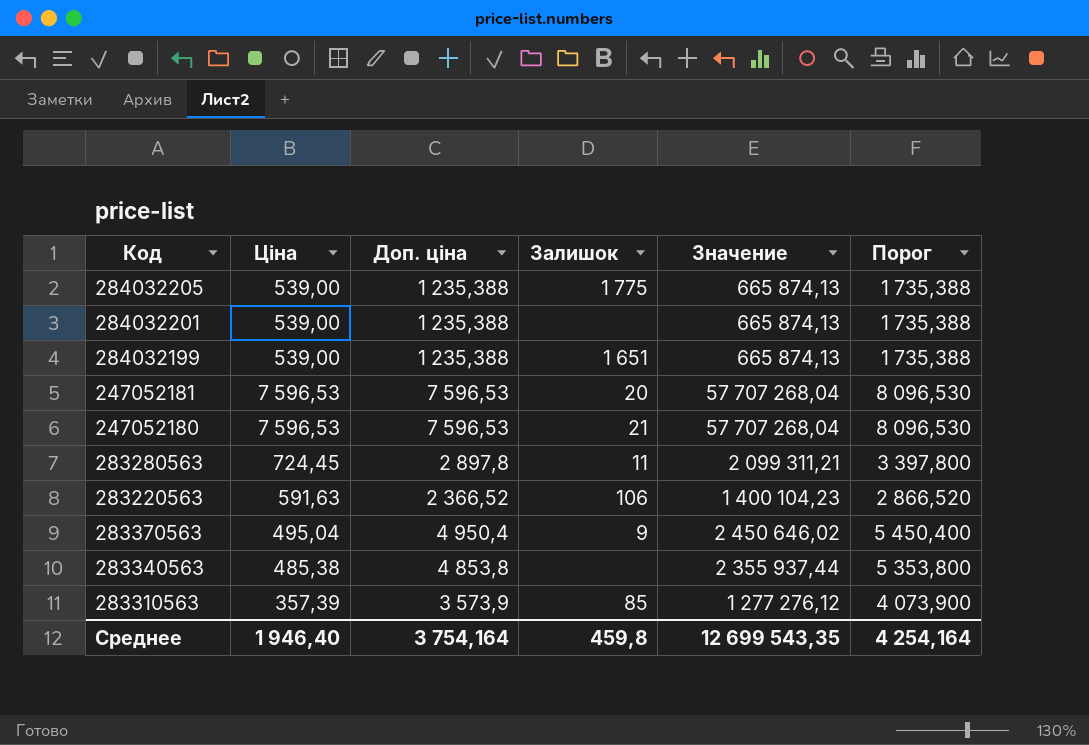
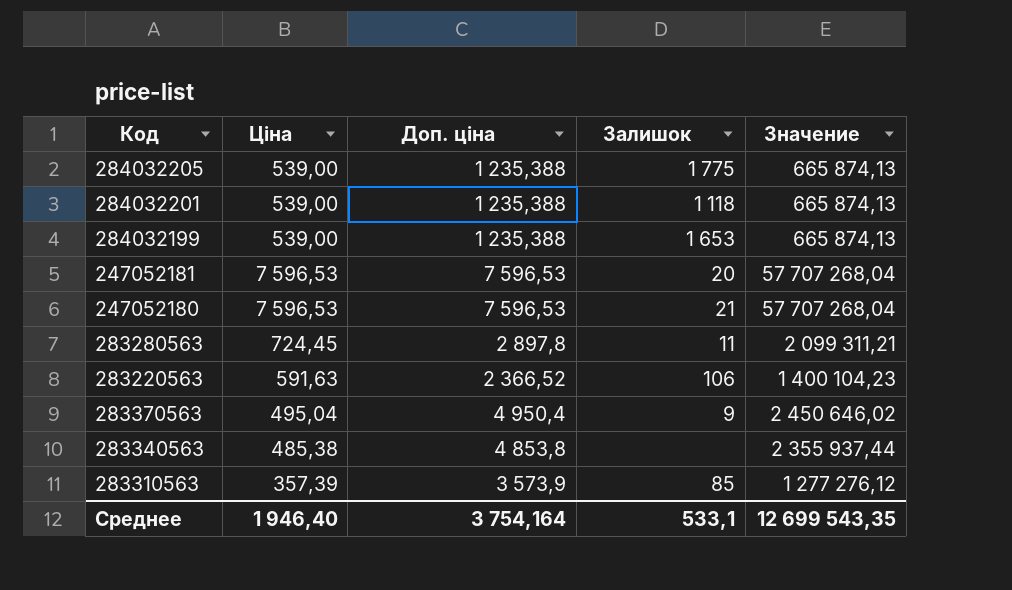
column Порог | formula: [Доп. ціна] + 500 -> none
284032201 | Залишок: none -> 1 118
284032199 | Залишок: 1 651 -> 1 653
Среднее | Залишок: 459,8 -> 533,1

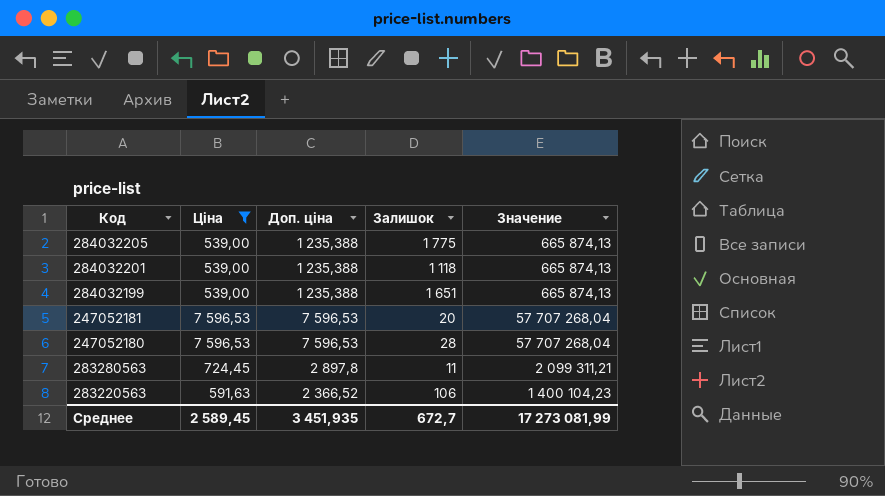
filter: none -> Ціна >= 539,00
284032199 | Залишок: 1 653 -> 1 651
247052180 | Залишок: 21 -> 28
Среднее | Ціна: 1 946,40 -> 2 589,45
Среднее | Доп. ціна: 3 754,164 -> 3 451,935
Среднее | Залишок: 533,1 -> 672,7
Среднее | Значение: 12 699 543,35 -> 17 273 081,99

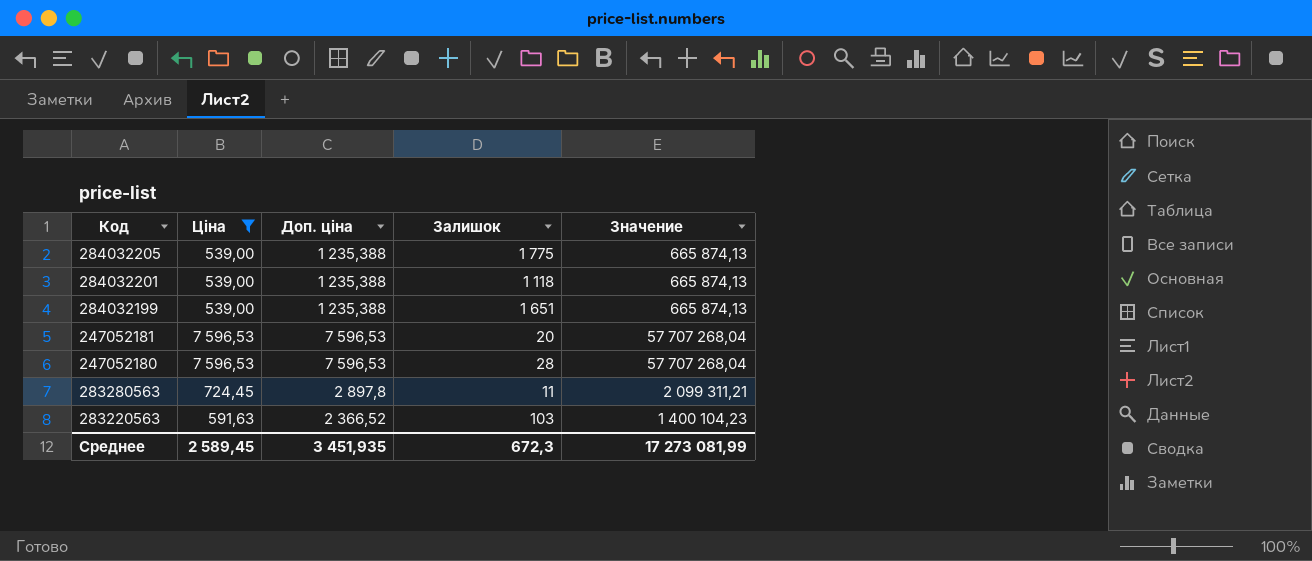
283220563 | Залишок: 106 -> 103
Среднее | Залишок: 672,7 -> 672,3

